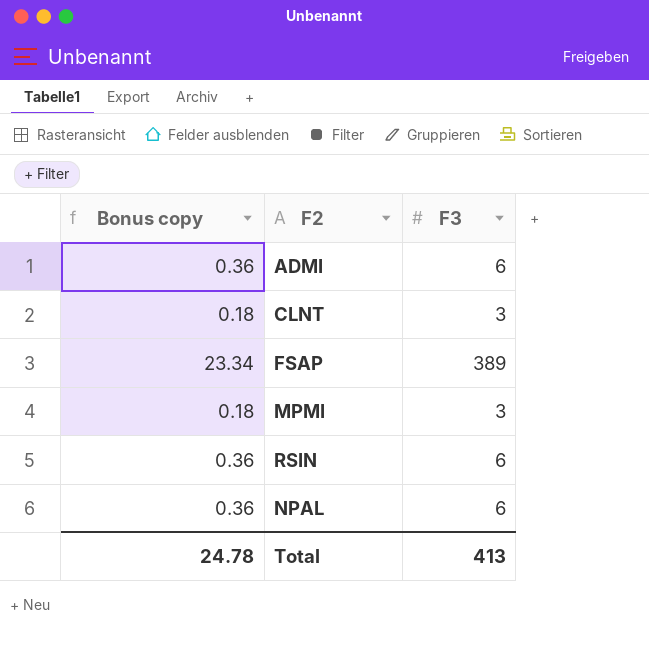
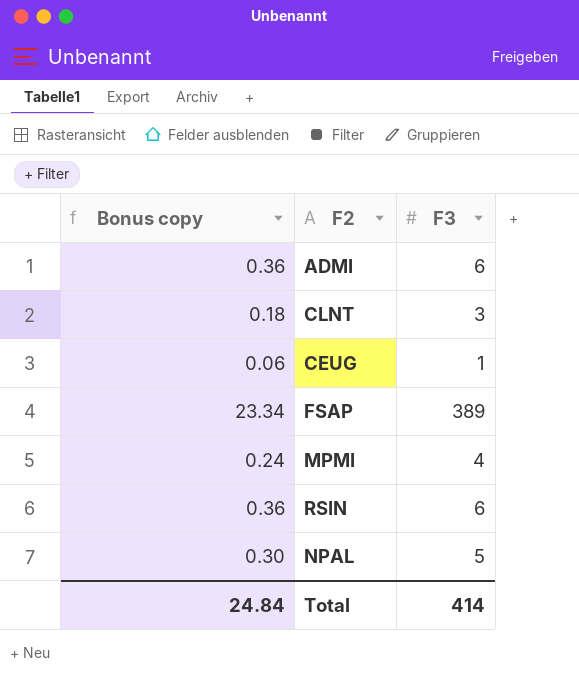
row CEUG: none -> 0.06 | 1
MPMI | Bonus copy: 0.18 -> 0.24
MPMI | F3: 3 -> 4
NPAL | Bonus copy: 0.36 -> 0.30
NPAL | F3: 6 -> 5
Total | Bonus copy: 24.78 -> 24.84
Total | F3: 413 -> 414

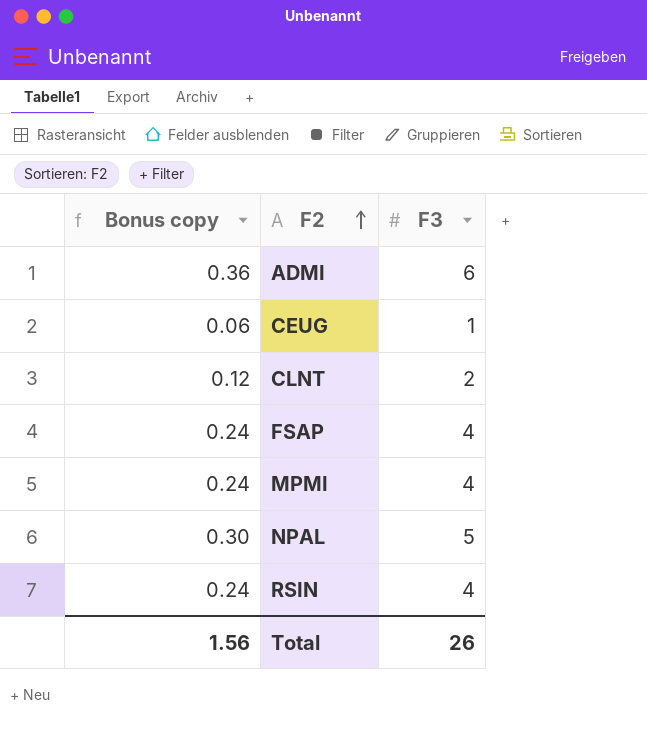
row order: none -> F2 ascending
CLNT | Bonus copy: 0.18 -> 0.12
CLNT | F3: 3 -> 2
FSAP | Bonus copy: 23.34 -> 0.24
FSAP | F3: 389 -> 4
RSIN | Bonus copy: 0.36 -> 0.24
RSIN | F3: 6 -> 4
Total | Bonus copy: 24.84 -> 1.56
Total | F3: 414 -> 26

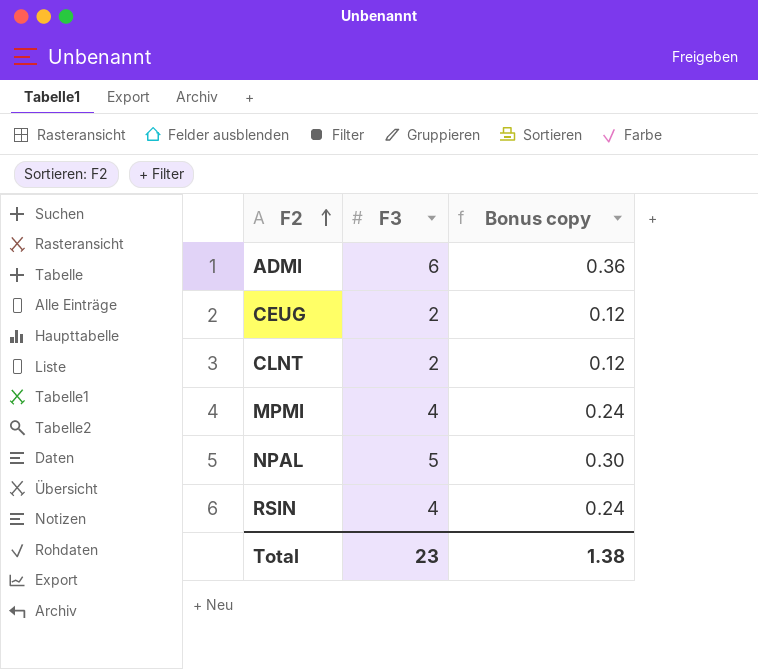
column Bonus copy | position: 1 -> 3
row FSAP: 0.24 | 4 -> none
CEUG | F3: 1 -> 2
CEUG | Bonus copy: 0.06 -> 0.12
Total | F3: 26 -> 23
Total | Bonus copy: 1.56 -> 1.38

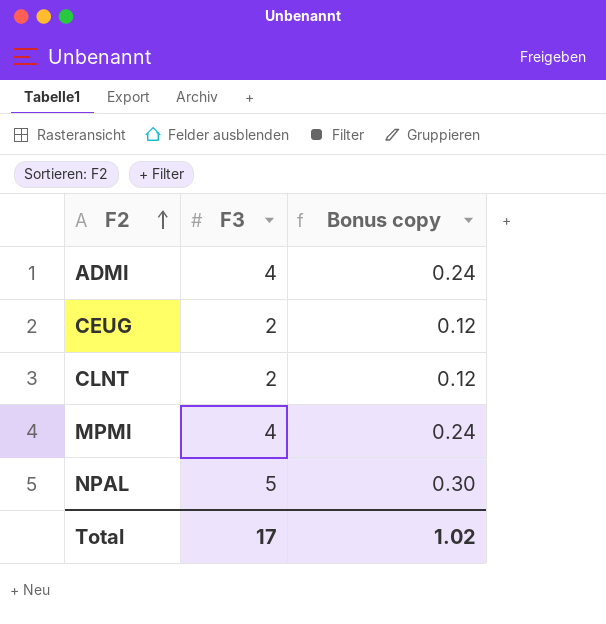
row RSIN: 4 | 0.24 -> none
ADMI | F3: 6 -> 4
ADMI | Bonus copy: 0.36 -> 0.24
Total | F3: 23 -> 17
Total | Bonus copy: 1.38 -> 1.02

